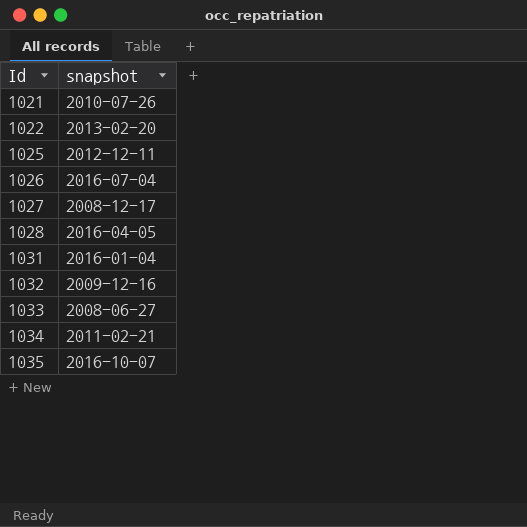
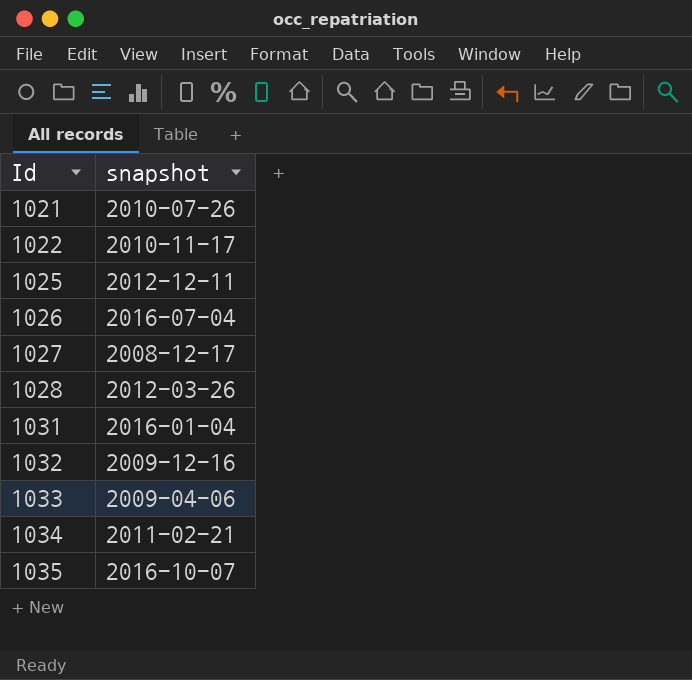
1022 | snapshot: 2013-02-20 -> 2010-11-17
1028 | snapshot: 2016-04-05 -> 2012-03-26
1033 | snapshot: 2008-06-27 -> 2009-04-06

